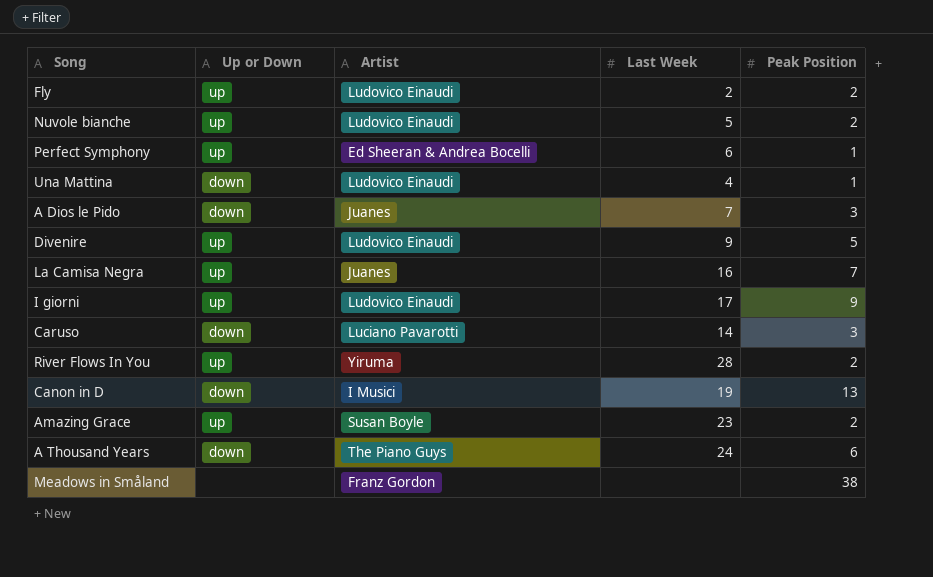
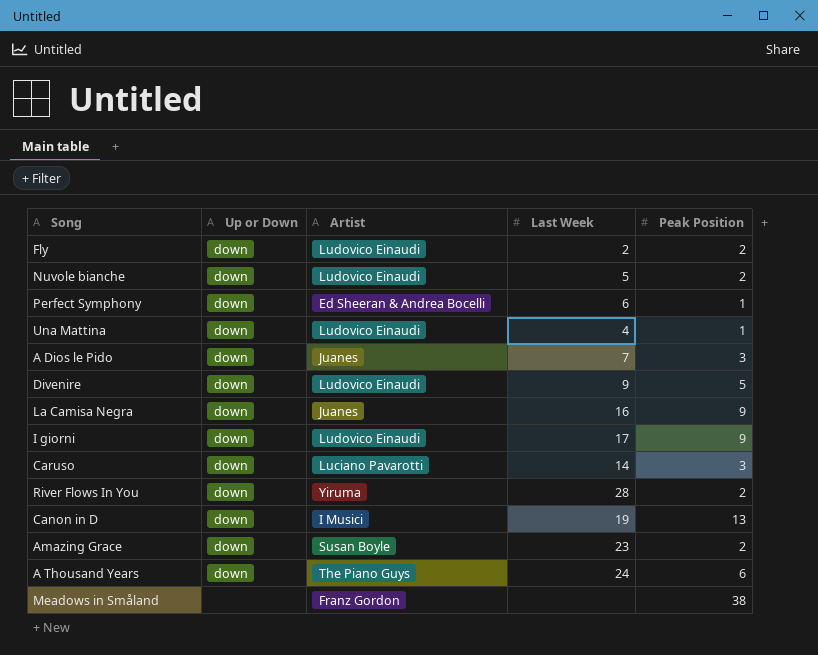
Fly | Up or Down: up -> down
Nuvole bianche | Up or Down: up -> down
Perfect Symphony | Up or Down: up -> down
Divenire | Up or Down: up -> down
La Camisa Negra | Up or Down: up -> down
La Camisa Negra | Peak Position: 7 -> 9
I giorni | Up or Down: up -> down
River Flows In You | Up or Down: up -> down
Amazing Grace | Up or Down: up -> down

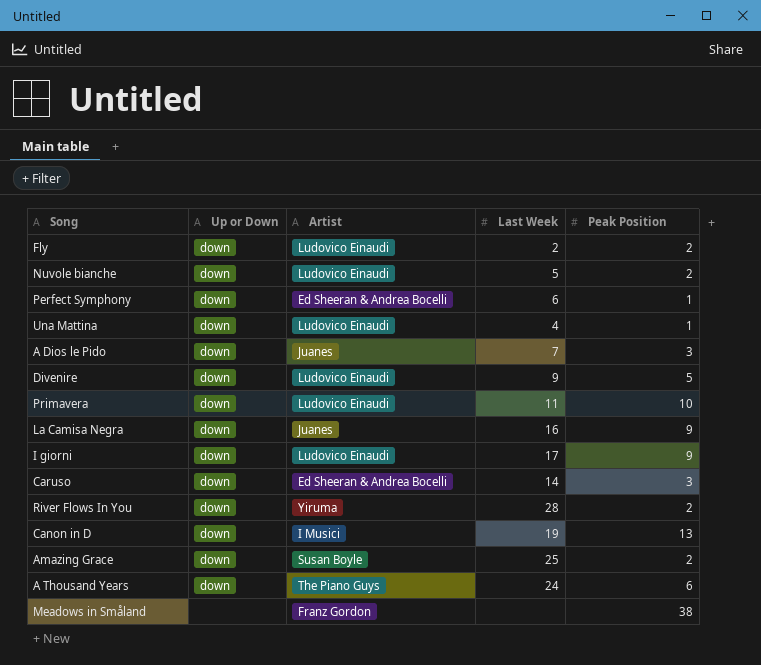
row Primavera: none -> down | Ludovico Einaudi | 11 | 10
Caruso | Artist: Luciano Pavarotti -> Ed Sheeran & Andrea Bocelli
Amazing Grace | Last Week: 23 -> 25

